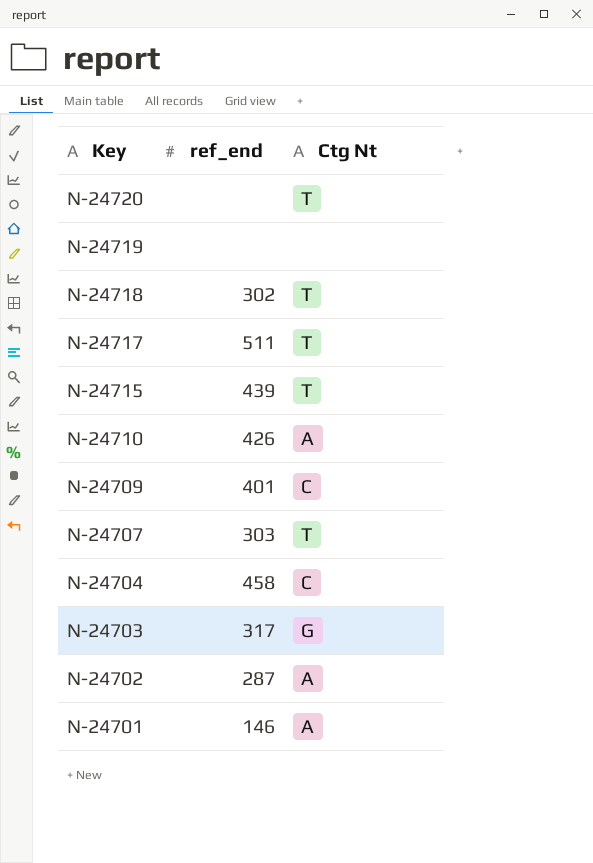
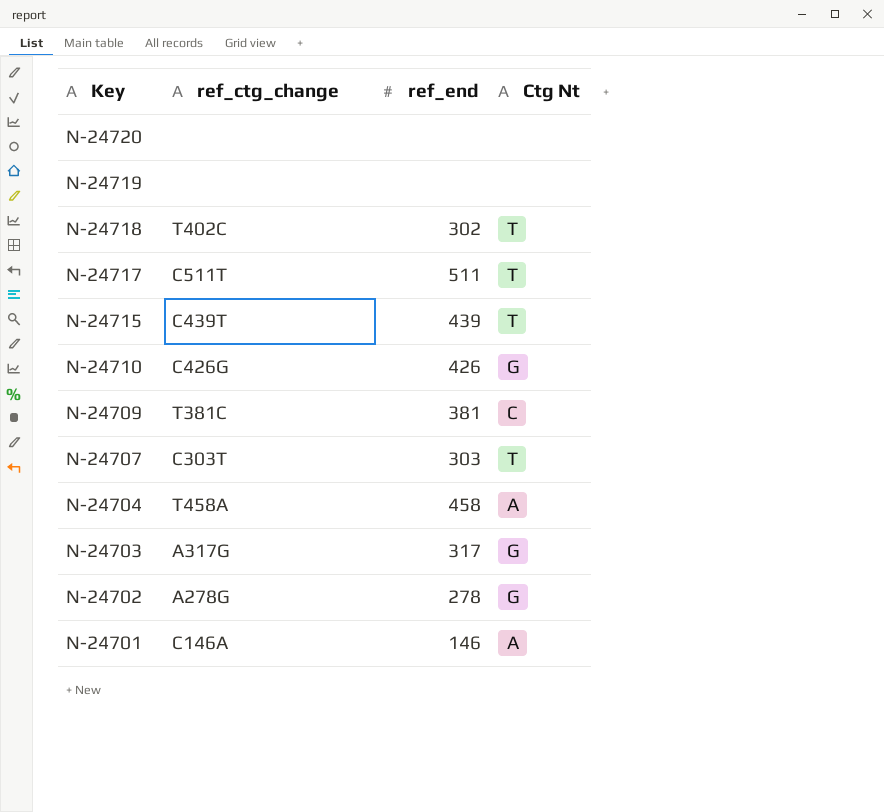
column ref_ctg_change | position: none -> 2
N-24720 | Ctg Nt: T -> none
N-24710 | Ctg Nt: A -> G
N-24709 | ref_end: 401 -> 381
N-24704 | Ctg Nt: C -> A
N-24702 | ref_end: 287 -> 278
N-24702 | Ctg Nt: A -> G

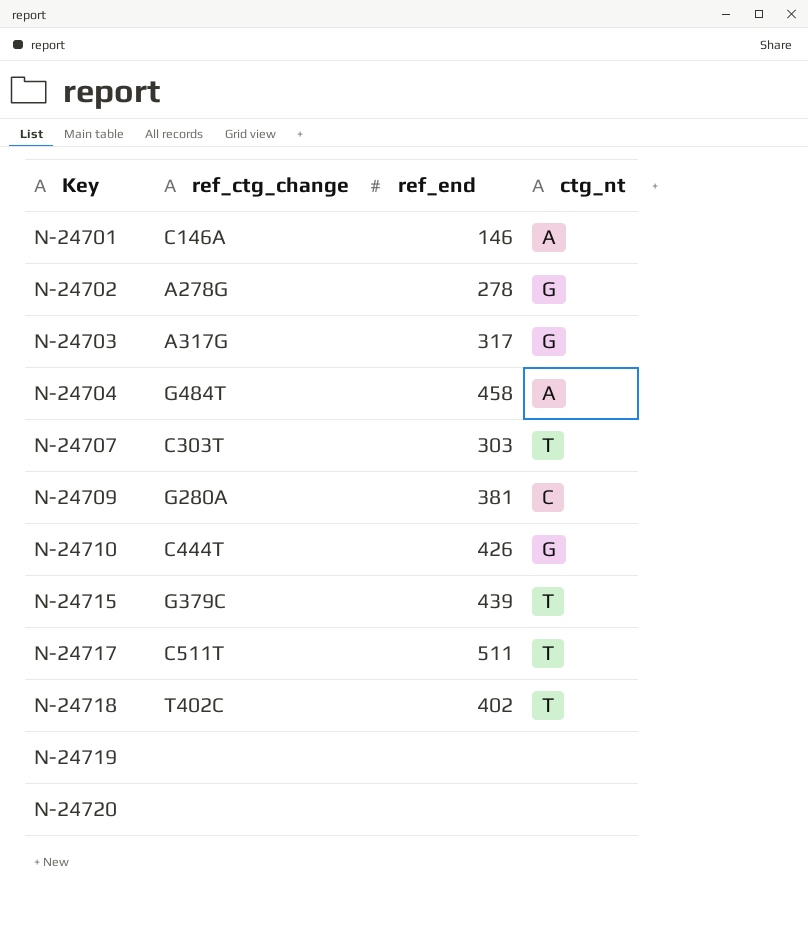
row order: Key descending -> Key ascending
column name: Ctg Nt -> ctg_nt
N-24704 | ref_ctg_change: T458A -> G484T
N-24709 | ref_ctg_change: T381C -> G280A
N-24710 | ref_ctg_change: C426G -> C444T
N-24715 | ref_ctg_change: C439T -> G379C
N-24718 | ref_end: 302 -> 402

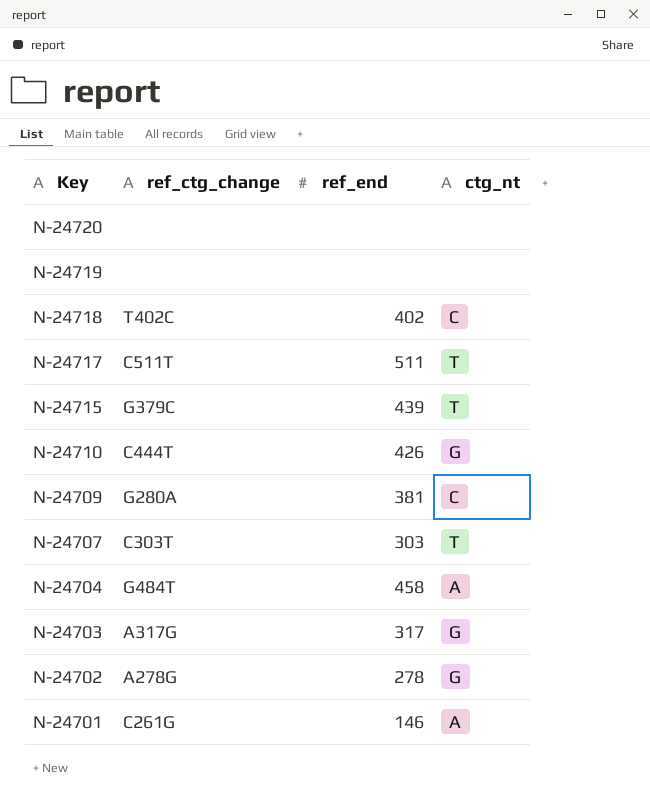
row order: Key ascending -> Key descending
N-24718 | ctg_nt: T -> C
N-24701 | ref_ctg_change: C146A -> C261G

